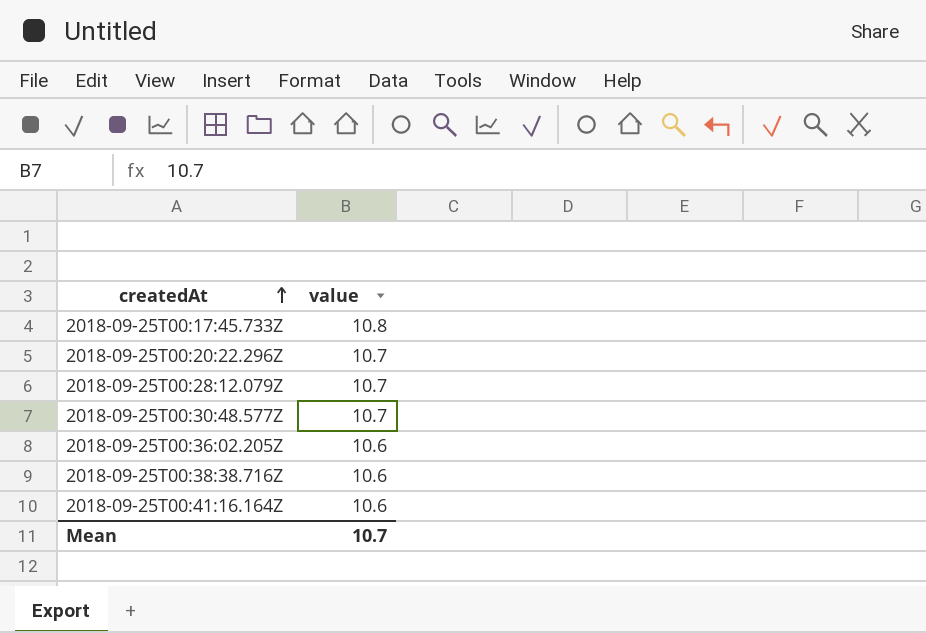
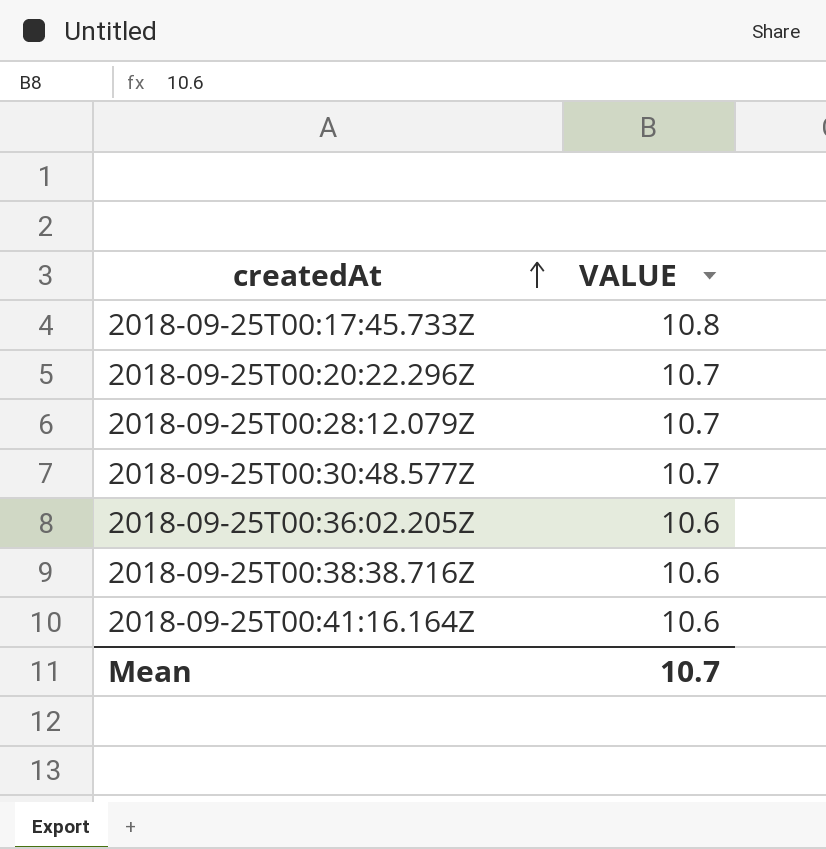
column name: value -> VALUE

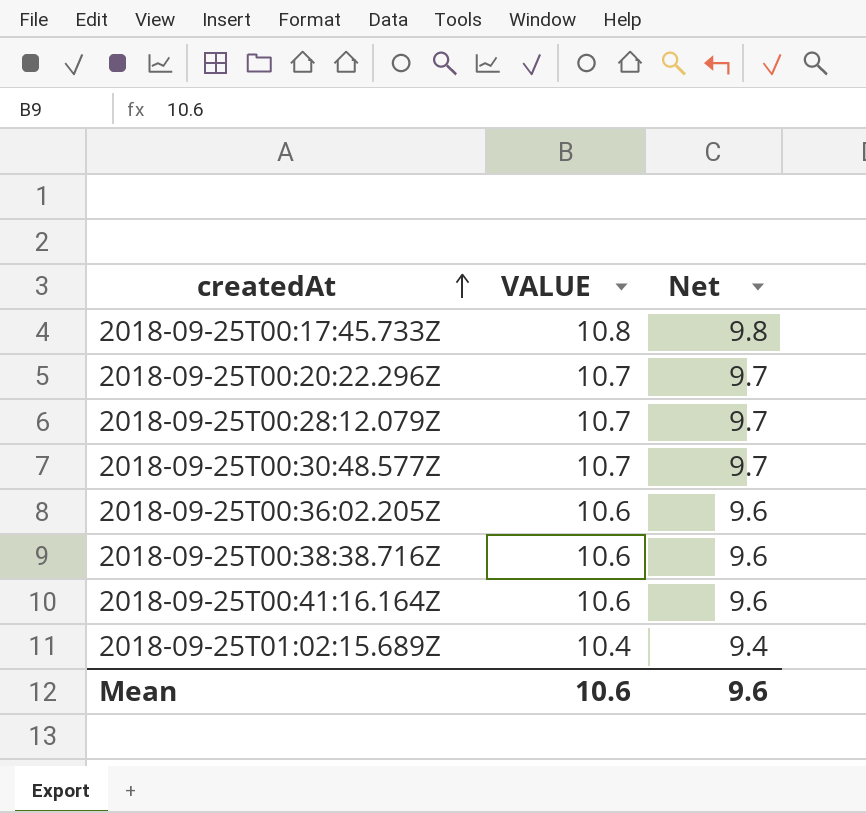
column Net | formula: none -> [VALUE] - 1
row 2018-09-25T01:02:15.689Z: none -> 10.4 | 9.4
Mean | VALUE: 10.7 -> 10.6

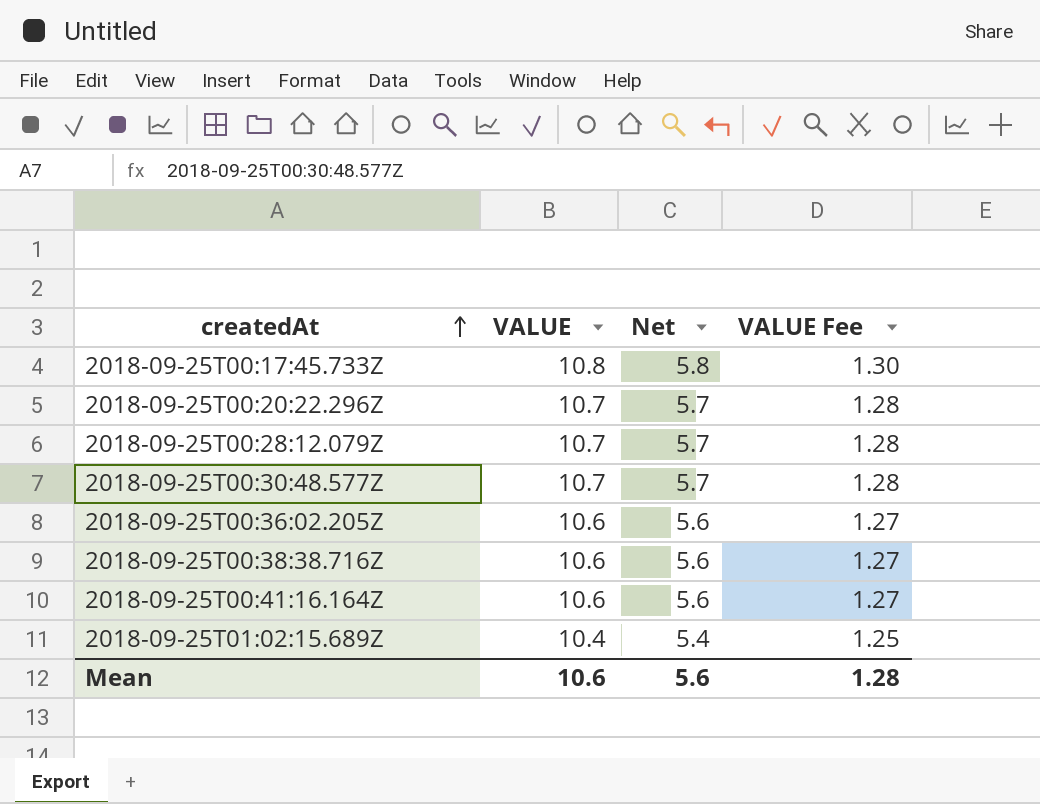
column Net | formula: [VALUE] - 1 -> [VALUE] - 5
column VALUE Fee | formula: none -> [VALUE] * 0.12
Mean | Net: 9.6 -> 5.6

